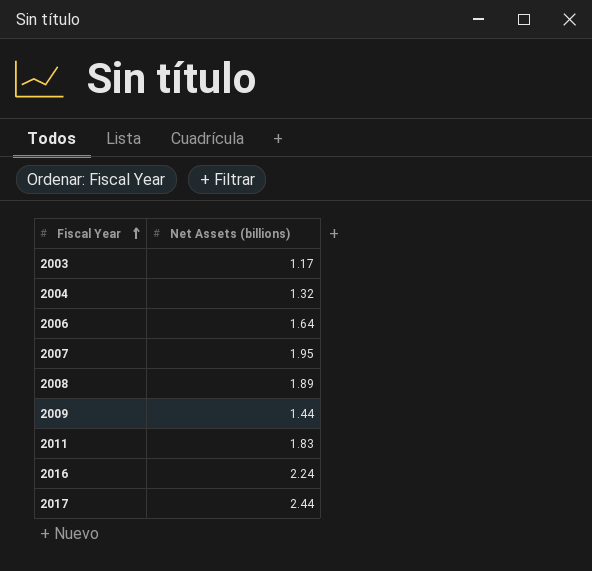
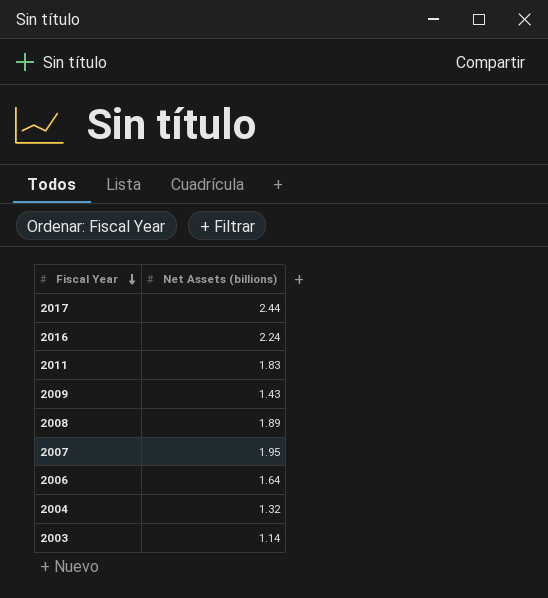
row order: Fiscal Year ascending -> Fiscal Year descending
2009 | Net Assets (billions): 1.44 -> 1.43
2003 | Net Assets (billions): 1.17 -> 1.14

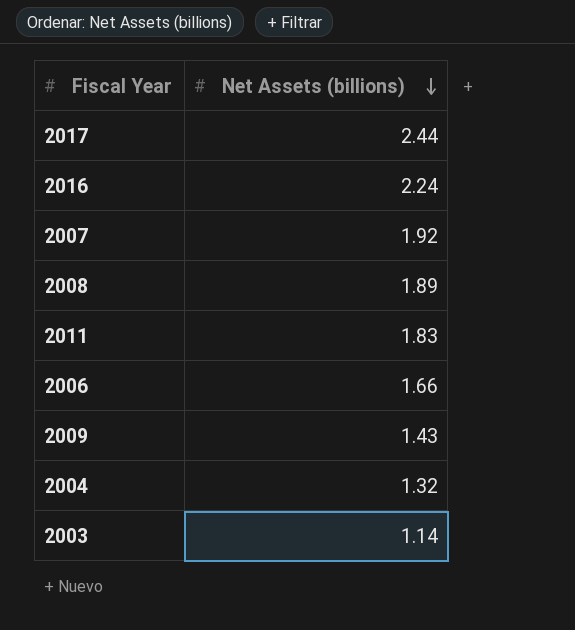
row order: Fiscal Year descending -> Net Assets (billions) descending
2007 | Net Assets (billions): 1.95 -> 1.92
2006 | Net Assets (billions): 1.64 -> 1.66

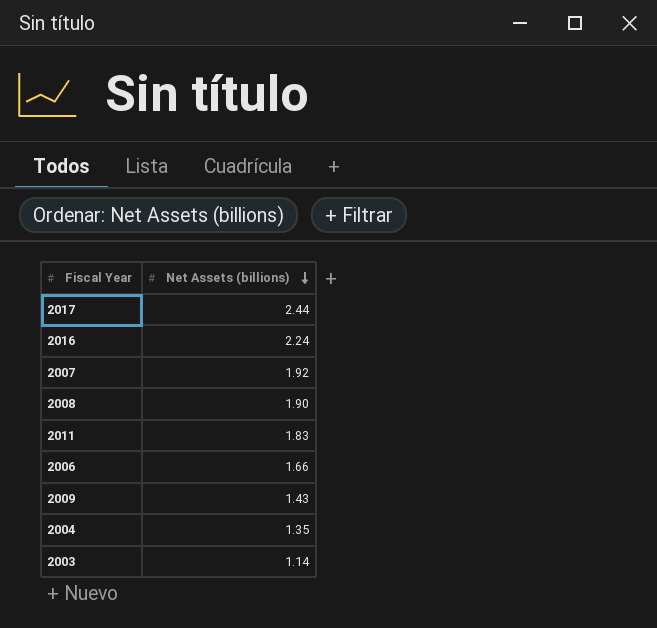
2008 | Net Assets (billions): 1.89 -> 1.90
2004 | Net Assets (billions): 1.32 -> 1.35

